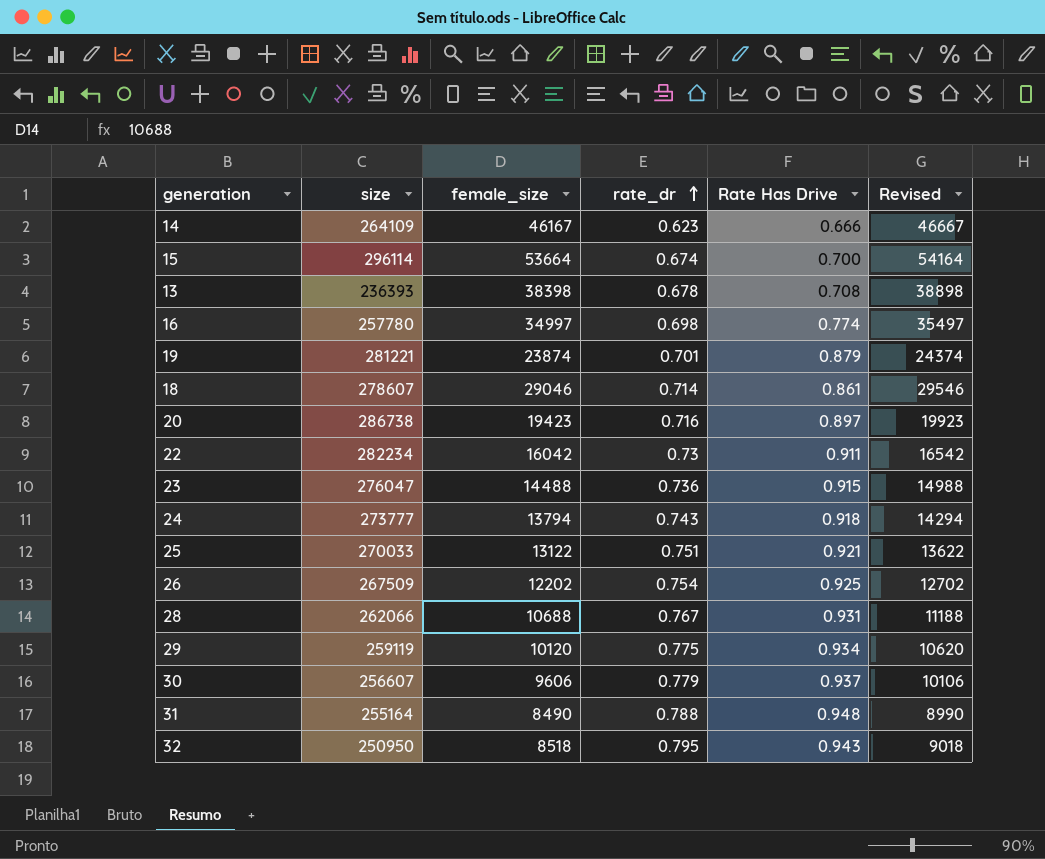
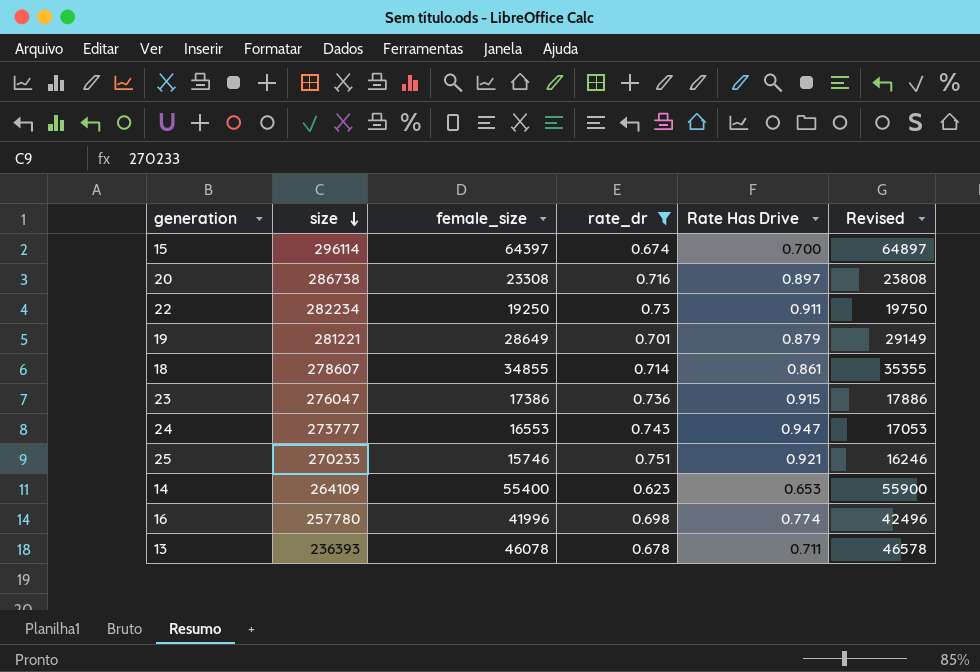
filter: none -> rate_dr <= 0.751
row order: rate_dr ascending -> size descending
15 | female_size: 53664 -> 64397
15 | Revised: 54164 -> 64897
20 | female_size: 19423 -> 23308
20 | Revised: 19923 -> 23808
22 | female_size: 16042 -> 19250
22 | Revised: 16542 -> 19750
19 | female_size: 23874 -> 28649
19 | Revised: 24374 -> 29149
18 | female_size: 29046 -> 34855
18 | Revised: 29546 -> 35355
23 | female_size: 14488 -> 17386
23 | Revised: 14988 -> 17886
24 | female_size: 13794 -> 16553
24 | Rate Has Drive: 0.918 -> 0.947
24 | Revised: 14294 -> 17053
25 | size: 270033 -> 270233
25 | female_size: 13122 -> 15746
25 | Revised: 13622 -> 16246
14 | female_size: 46167 -> 55400
14 | Rate Has Drive: 0.666 -> 0.653
14 | Revised: 46667 -> 55900
16 | female_size: 34997 -> 41996
16 | Revised: 35497 -> 42496
13 | female_size: 38398 -> 46078
13 | Rate Has Drive: 0.708 -> 0.711
13 | Revised: 38898 -> 46578

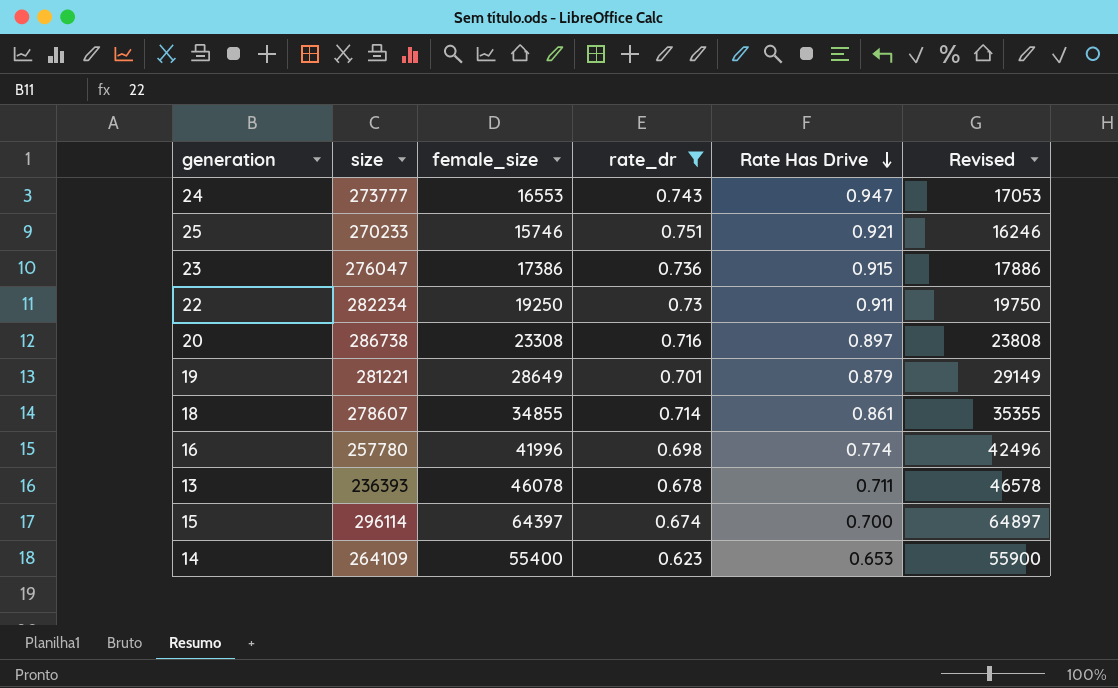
row order: size descending -> Rate Has Drive descending

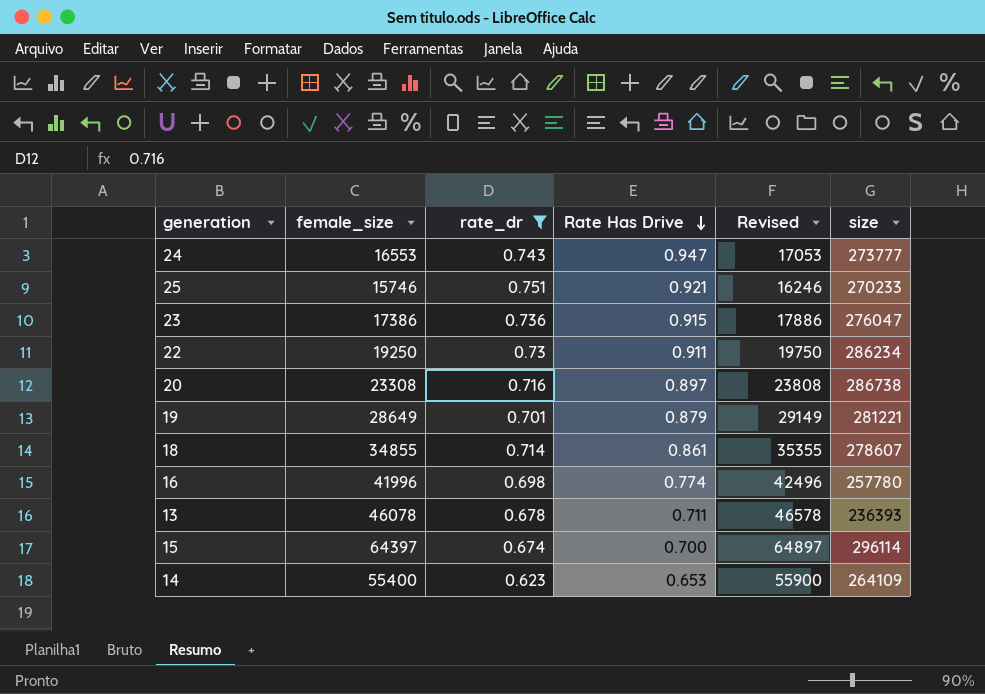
column size | position: 2 -> 6
22 | size: 282234 -> 286234

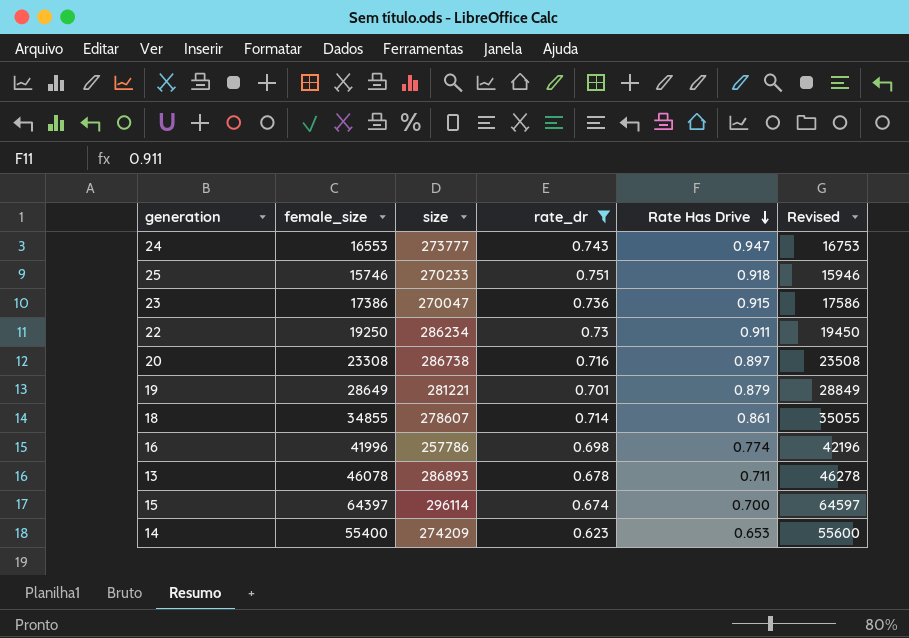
column size | position: 6 -> 3
column Revised | formula: [female_size] + 500 -> [female_size] + 200
25 | Rate Has Drive: 0.921 -> 0.918
23 | size: 276047 -> 270047
16 | size: 257780 -> 257786
13 | size: 236393 -> 286893
14 | size: 264109 -> 274209

